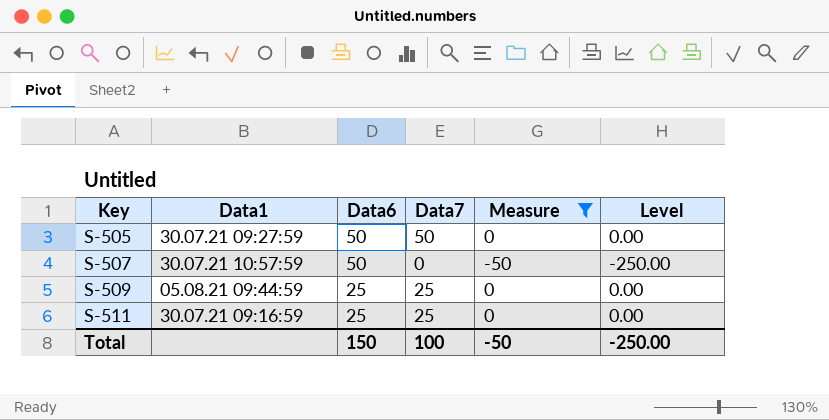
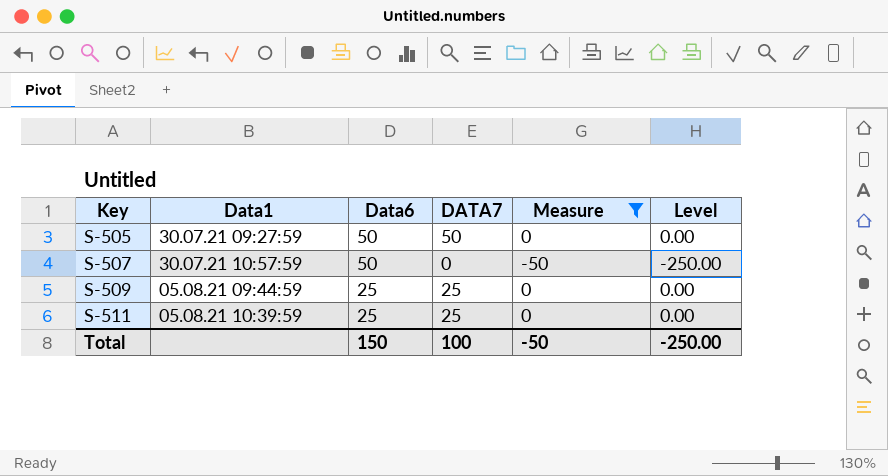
column name: Data7 -> DATA7
S-511 | Data1: 30.07.21 09:16:59 -> 05.08.21 10:39:59

